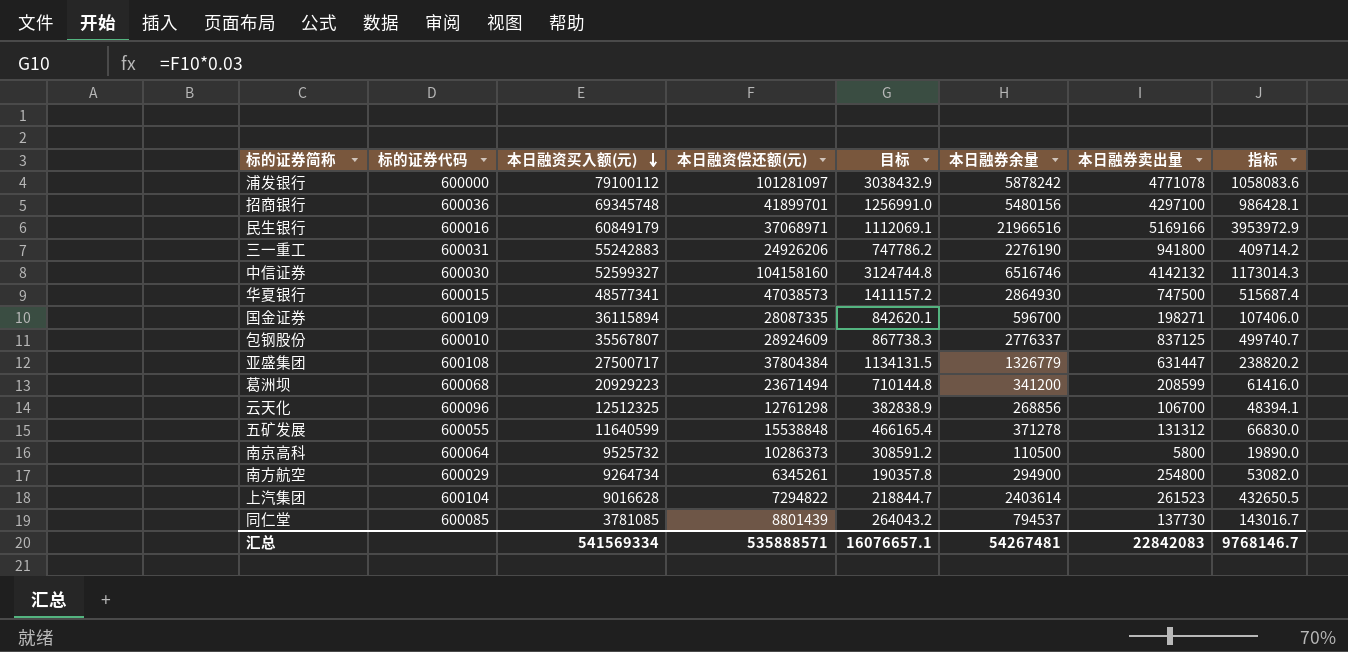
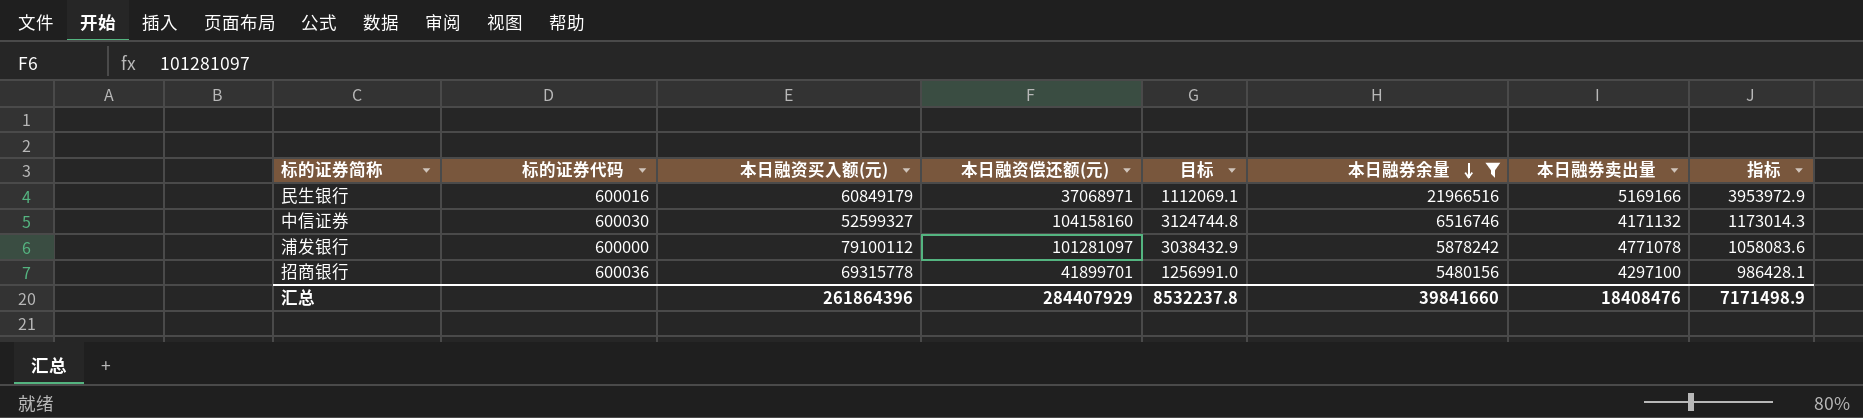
filter: none -> 本日融券余量 >= 5480156
row order: 本日融资买入额(元) descending -> 本日融券余量 descending
中信证券 | 本日融券卖出量: 4142132 -> 4171132
招商银行 | 本日融资买入额(元): 69345748 -> 69315778
汇总 | 本日融资买入额(元): 541569334 -> 261864396
汇总 | 本日融资偿还额(元): 535888571 -> 284407929
汇总 | 目标: 16076657.1 -> 8532237.8
汇总 | 本日融券余量: 54267481 -> 39841660
汇总 | 本日融券卖出量: 22842083 -> 18408476
汇总 | 指标: 9768146.7 -> 7171498.9

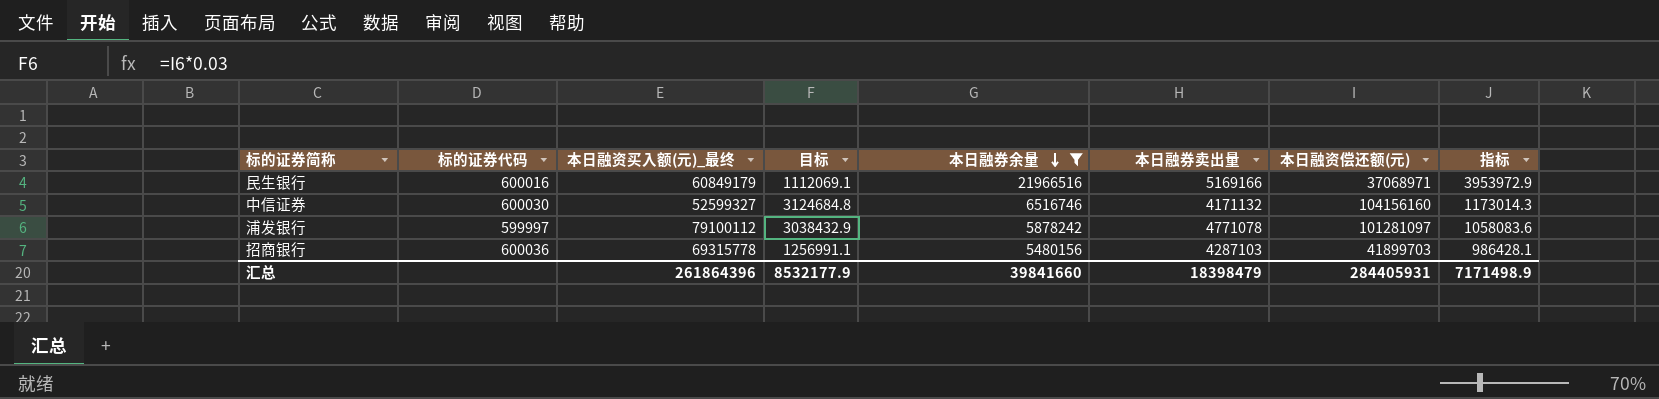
column name: 本日融资买入额(元) -> 本日融资买入额(元)_最终
column 本日融资偿还额(元) | position: 4 -> 7
中信证券 | 目标: 3124744.8 -> 3124684.8
中信证券 | 本日融资偿还额(元): 104158160 -> 104156160
浦发银行 | 标的证券代码: 600000 -> 599997
招商银行 | 目标: 1256991.0 -> 1256991.1
招商银行 | 本日融券卖出量: 4297100 -> 4287103
招商银行 | 本日融资偿还额(元): 41899701 -> 41899703
汇总 | 目标: 8532237.8 -> 8532177.9
汇总 | 本日融券卖出量: 18408476 -> 18398479
汇总 | 本日融资偿还额(元): 284407929 -> 284405931

